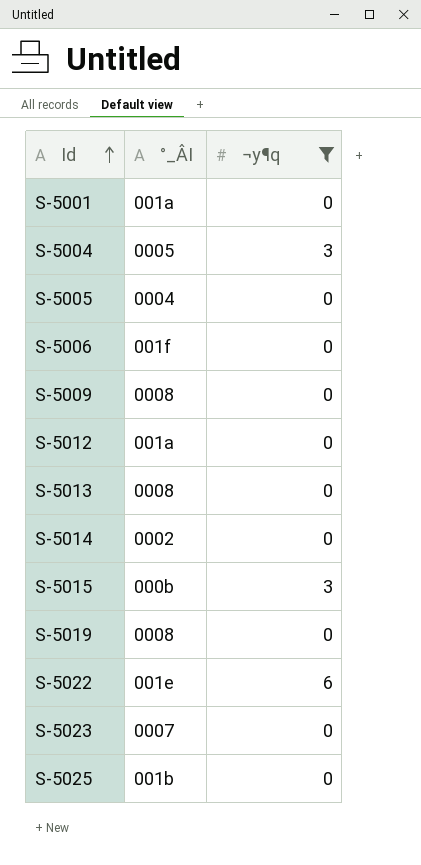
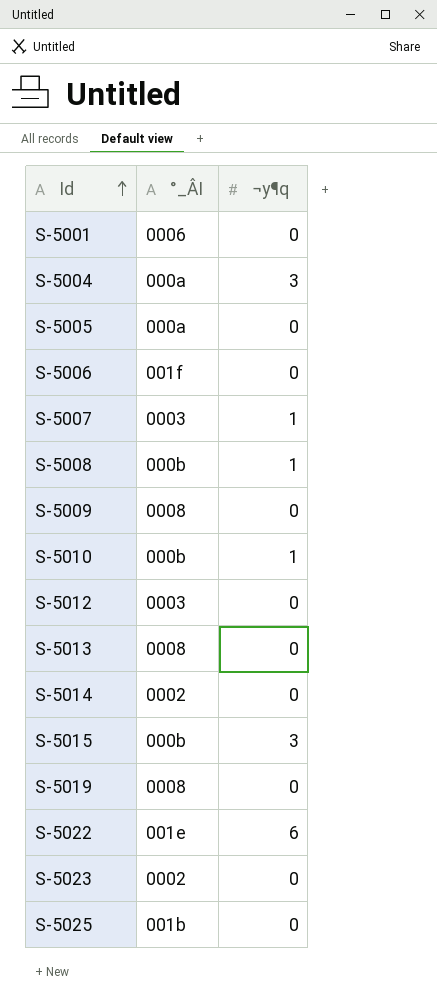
filter: ¬y¶q != 1 -> none
S-5001 | °_ÂI: 001a -> 0006
S-5004 | °_ÂI: 0005 -> 000a
S-5005 | °_ÂI: 0004 -> 000a
S-5012 | °_ÂI: 001a -> 0003
S-5023 | °_ÂI: 0007 -> 0002

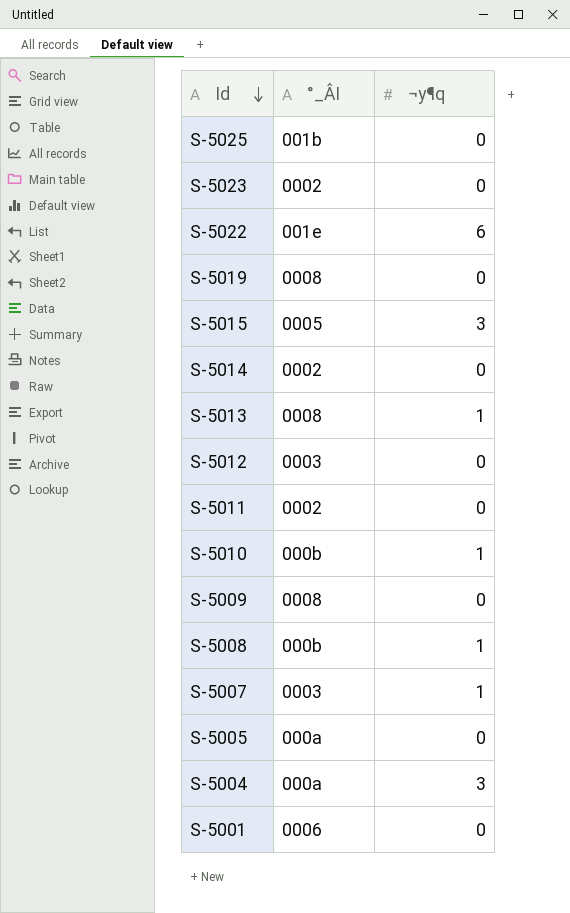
row order: Id ascending -> Id descending
row S-5006: 001f | 0 -> none
S-5015 | °_ÂI: 000b -> 0005
S-5013 | ¬y¶q: 0 -> 1
row S-5011: none -> 0002 | 0

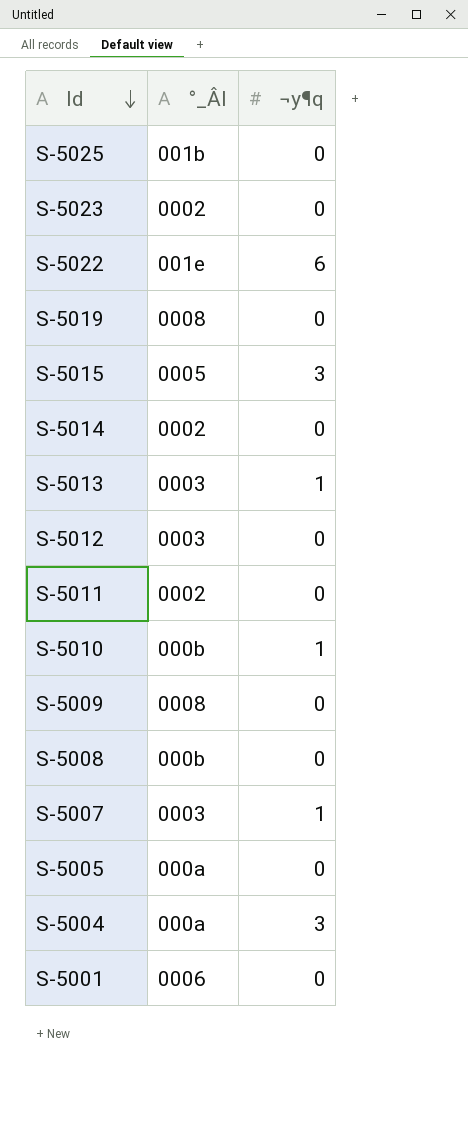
S-5013 | °_ÂI: 0008 -> 0003
S-5008 | ¬y¶q: 1 -> 0

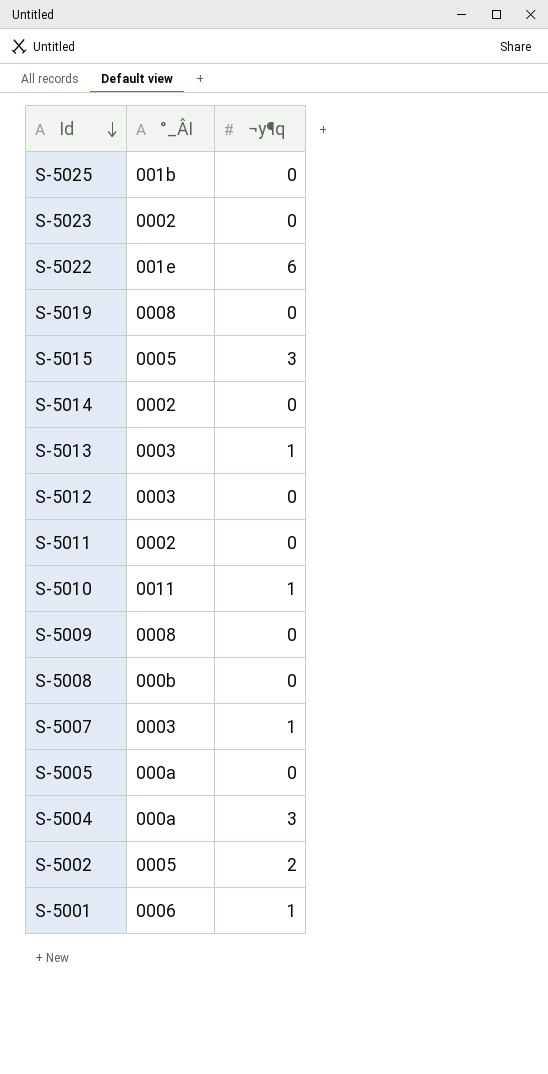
S-5010 | °_ÂI: 000b -> 0011
row S-5002: none -> 0005 | 2
S-5001 | ¬y¶q: 0 -> 1

